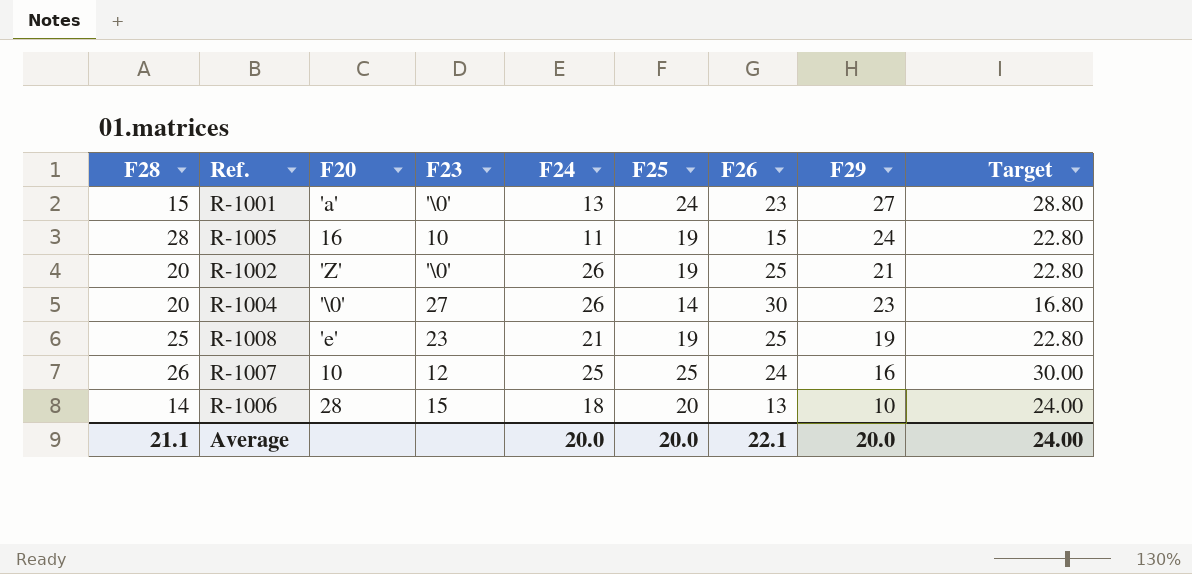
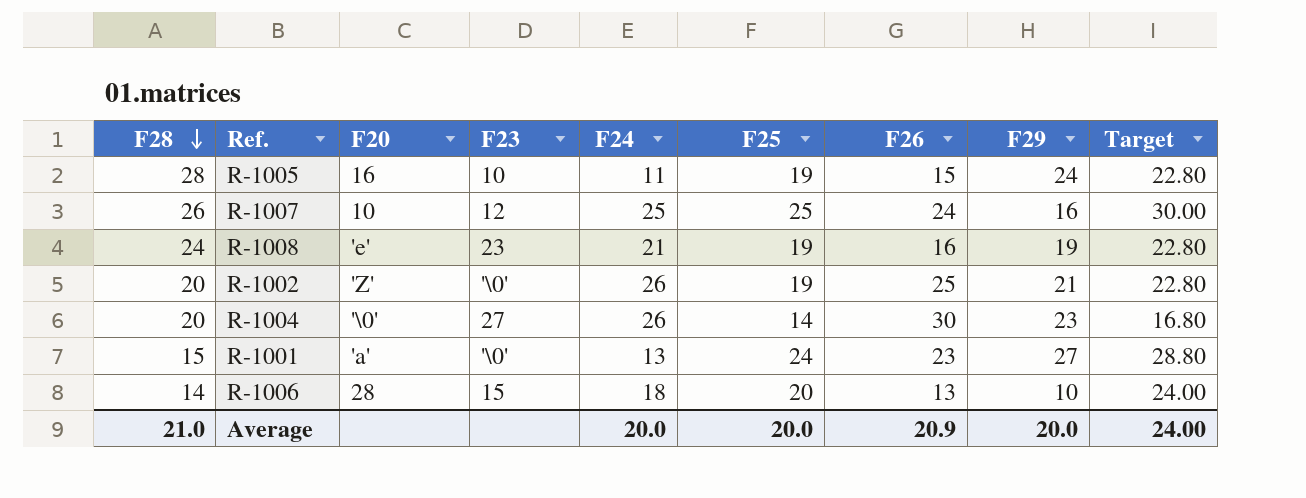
row order: none -> F28 descending
R-1008 | F28: 25 -> 24
R-1008 | F26: 25 -> 16
Average | F28: 21.1 -> 21.0
Average | F26: 22.1 -> 20.9

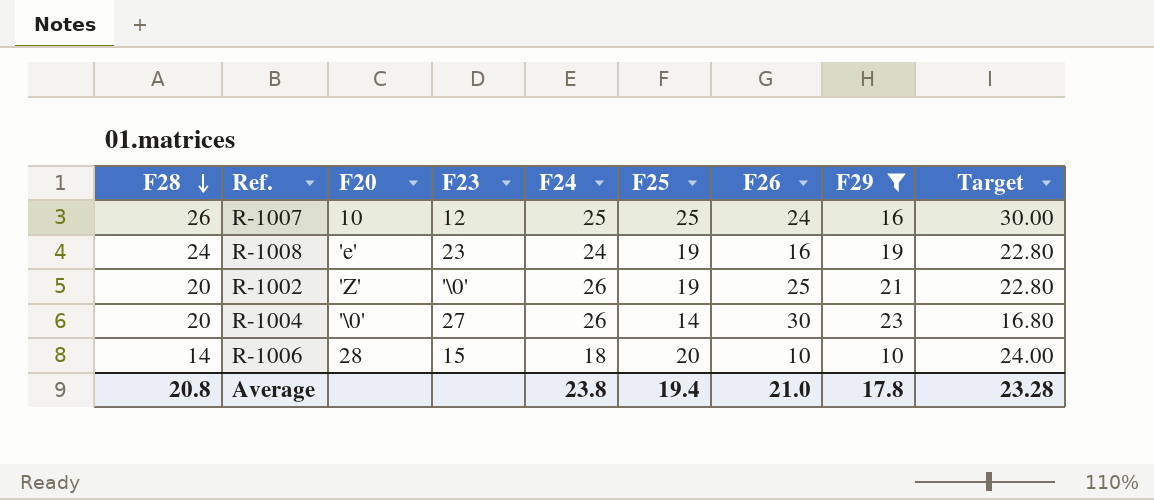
filter: none -> F29 <= 23
R-1008 | F24: 21 -> 24
R-1006 | F26: 13 -> 10
Average | F28: 21.0 -> 20.8
Average | F24: 20.0 -> 23.8
Average | F25: 20.0 -> 19.4
Average | F26: 20.9 -> 21.0
Average | F29: 20.0 -> 17.8
Average | Target: 24.00 -> 23.28

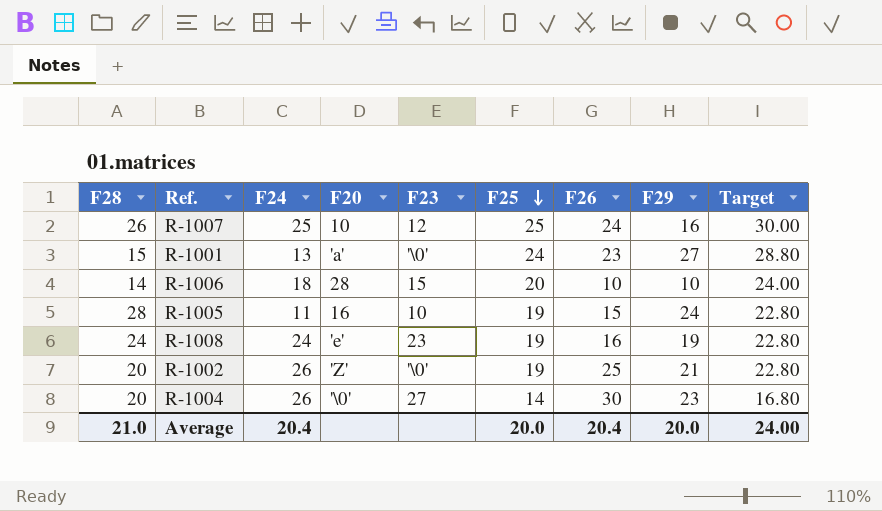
filter: F29 <= 23 -> none
row order: F28 descending -> F25 descending
column F24 | position: 5 -> 3
Average | F28: 20.8 -> 21.0
Average | F24: 23.8 -> 20.4
Average | F25: 19.4 -> 20.0
Average | F26: 21.0 -> 20.4
Average | F29: 17.8 -> 20.0
Average | Target: 23.28 -> 24.00

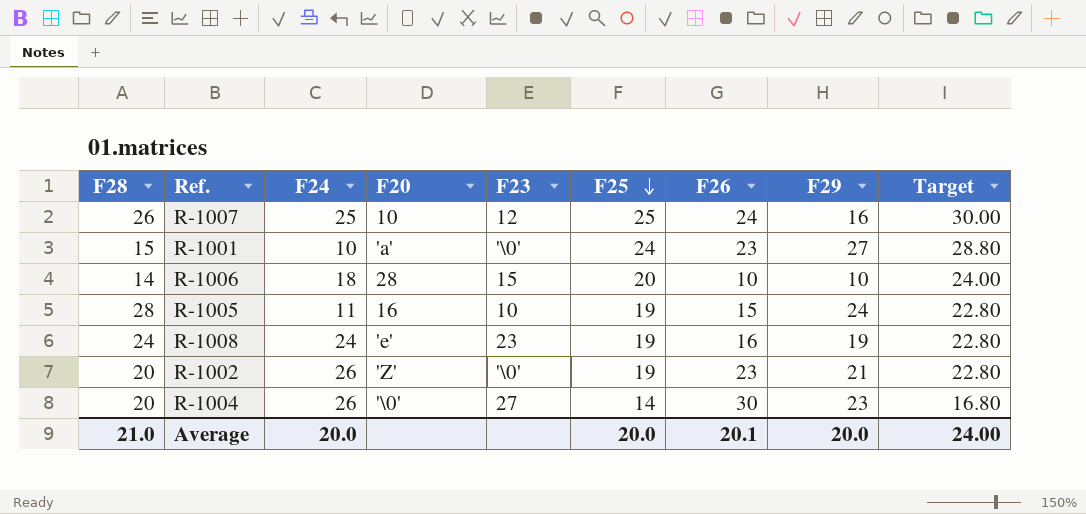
R-1001 | F24: 13 -> 10
R-1002 | F26: 25 -> 23
Average | F24: 20.4 -> 20.0
Average | F26: 20.4 -> 20.1

